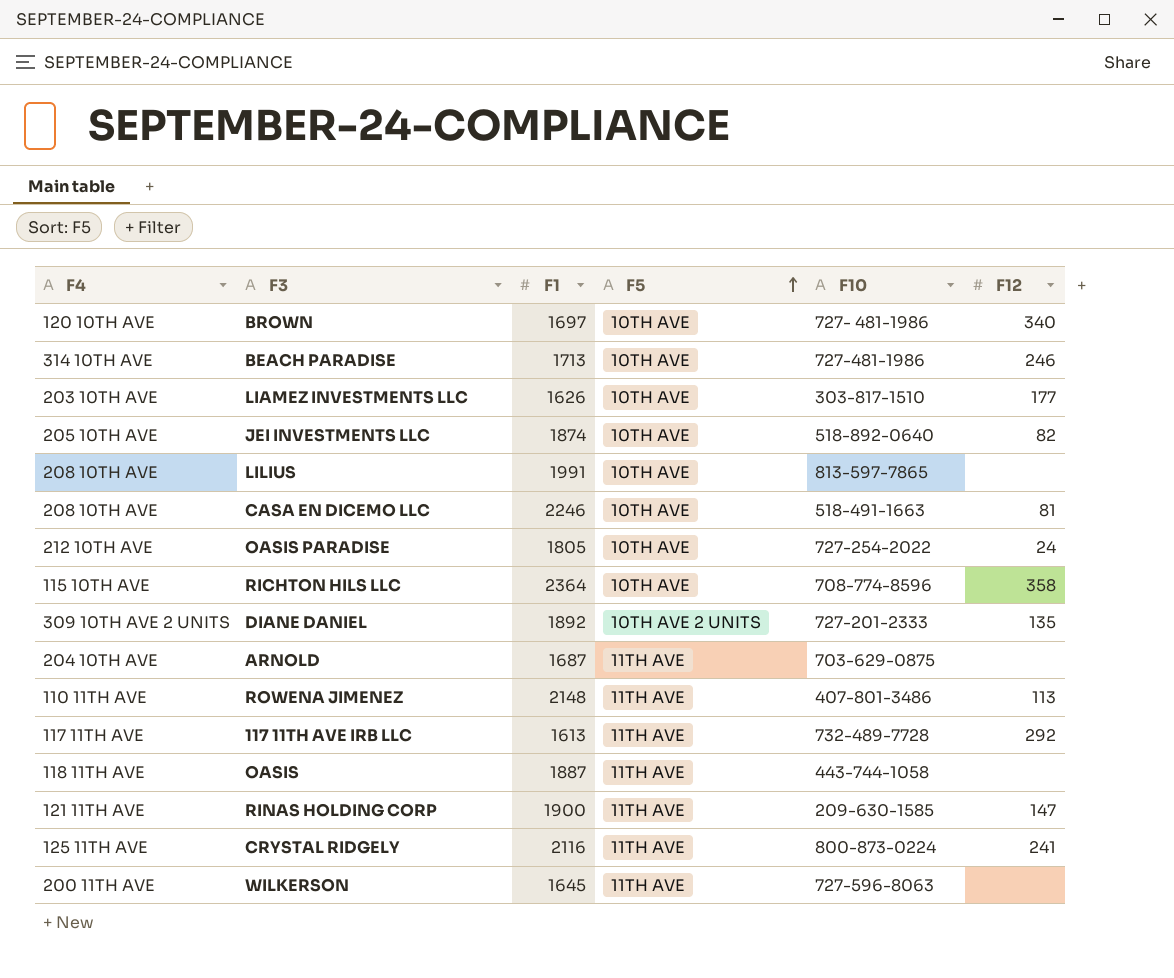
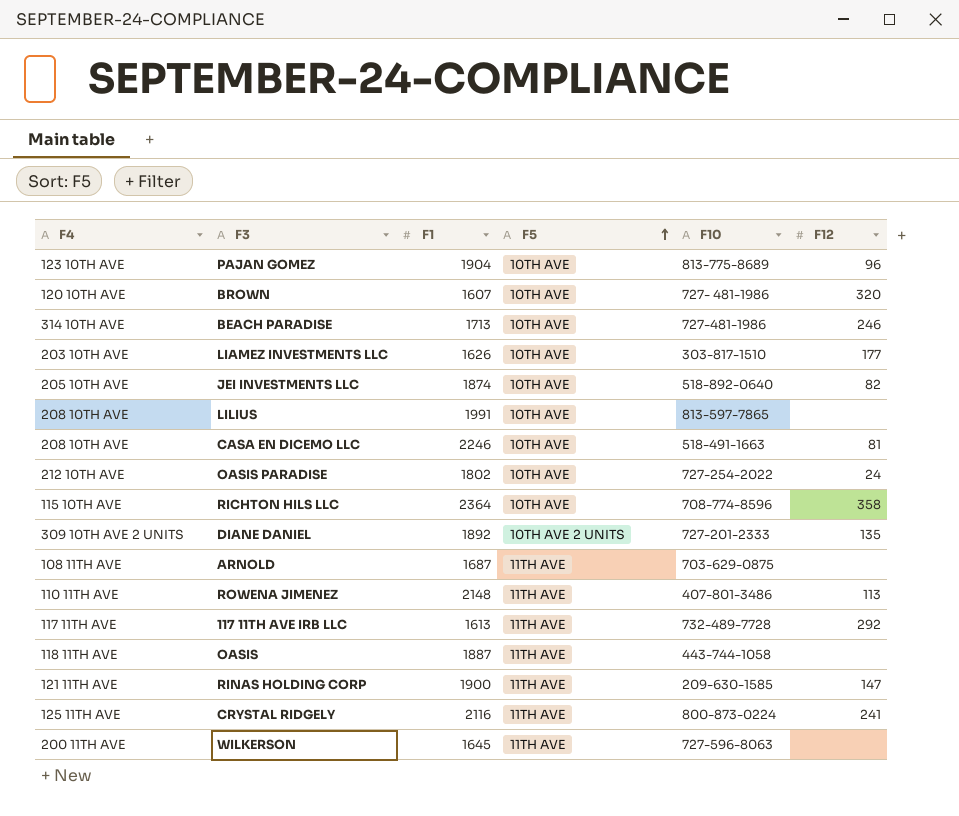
row PAJAN GOMEZ: none -> 123 10TH AVE | 1904 | 10TH AVE | 813-775-8689 | 96
BROWN | F1: 1697 -> 1607
BROWN | F12: 340 -> 320
OASIS PARADISE | F1: 1805 -> 1802
ARNOLD | F4: 204 10TH AVE -> 108 11TH AVE

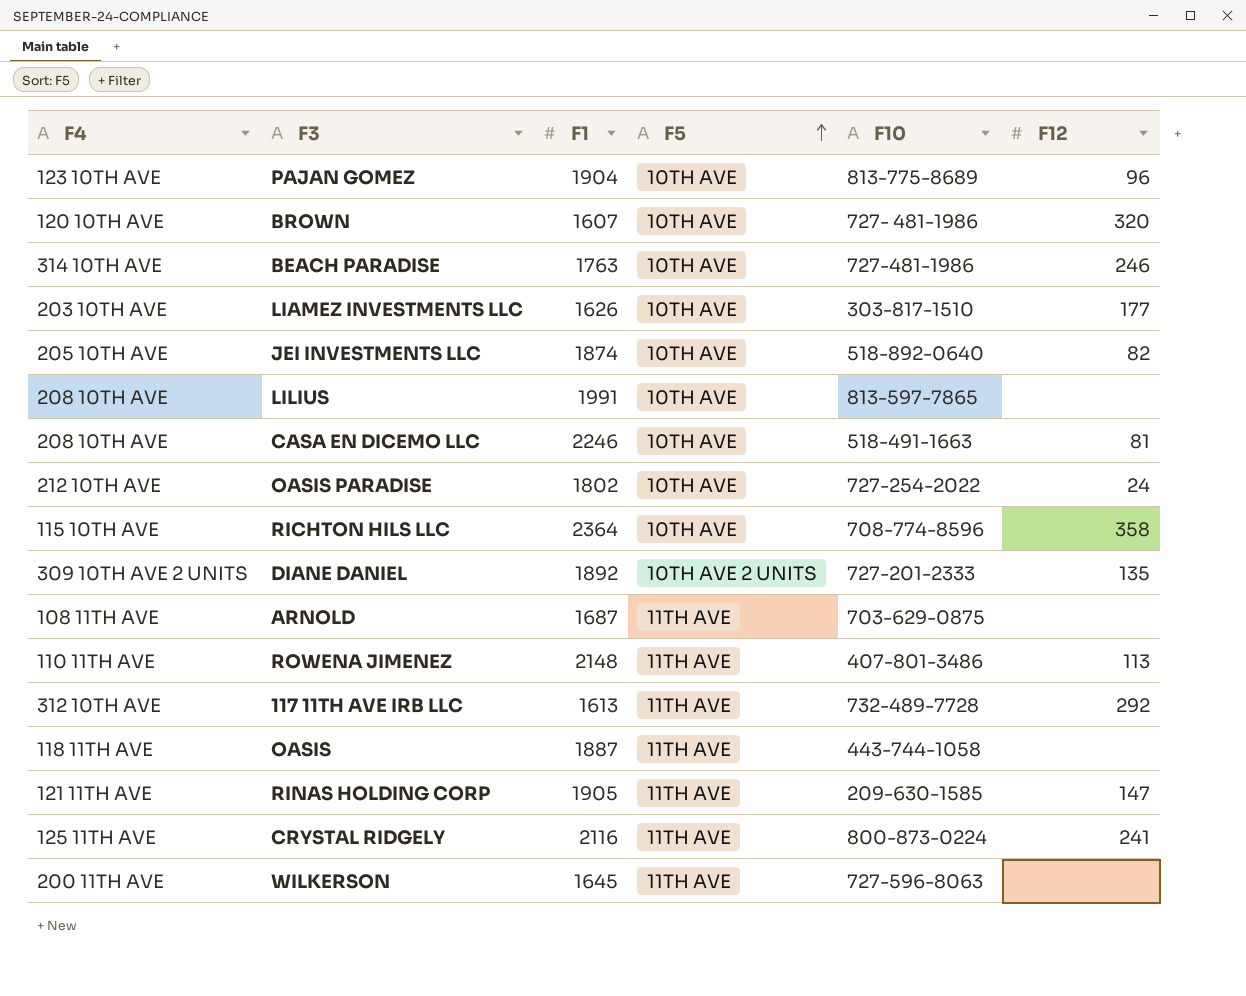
BEACH PARADISE | F1: 1713 -> 1763
117 11TH AVE IRB LLC | F4: 117 11TH AVE -> 312 10TH AVE
RINAS HOLDING CORP | F1: 1900 -> 1905

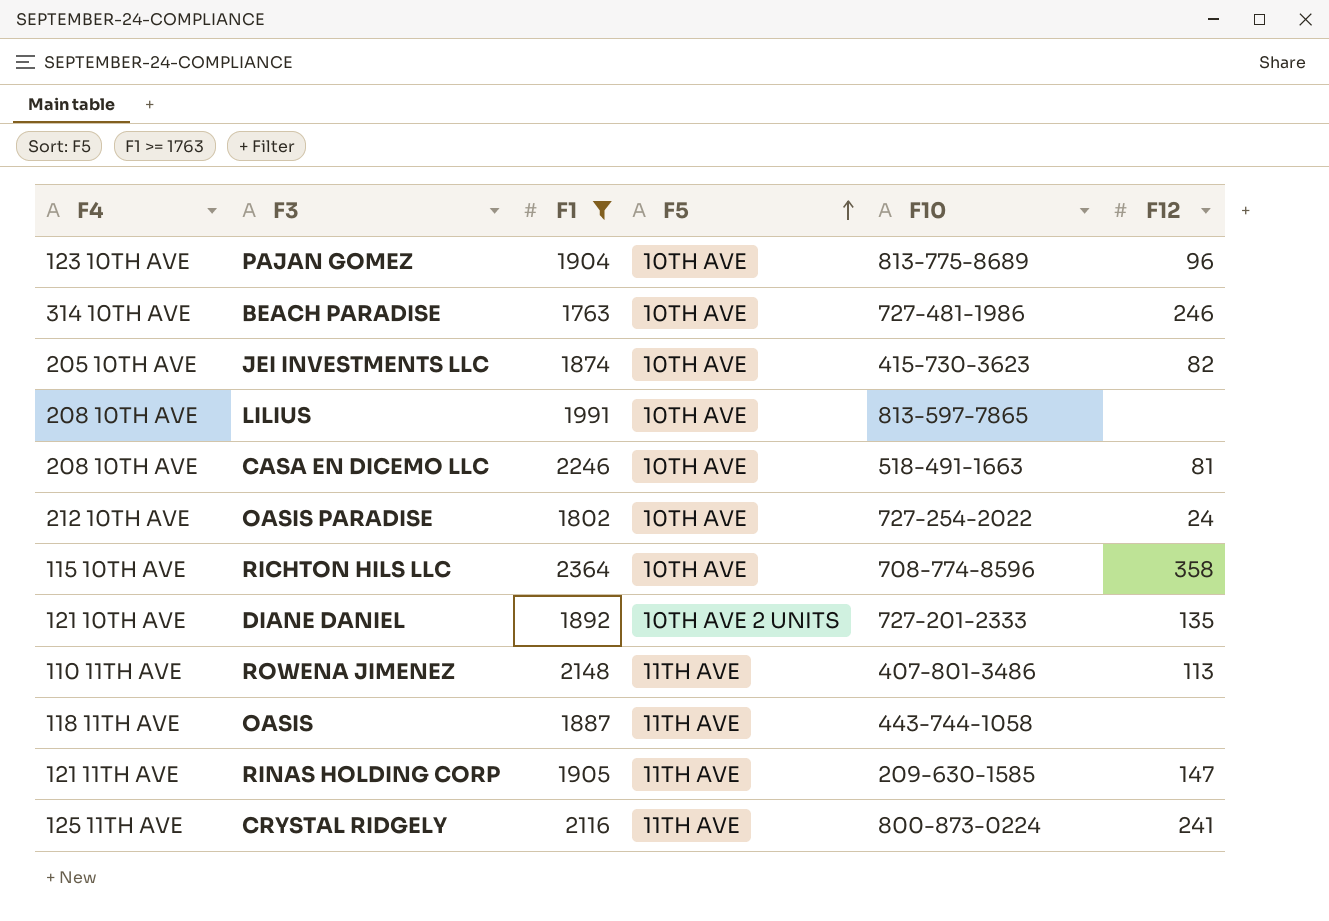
filter: none -> F1 >= 1763
JEI INVESTMENTS LLC | F10: 518-892-0640 -> 415-730-3623
DIANE DANIEL | F4: 309 10TH AVE 2 UNITS -> 121 10TH AVE

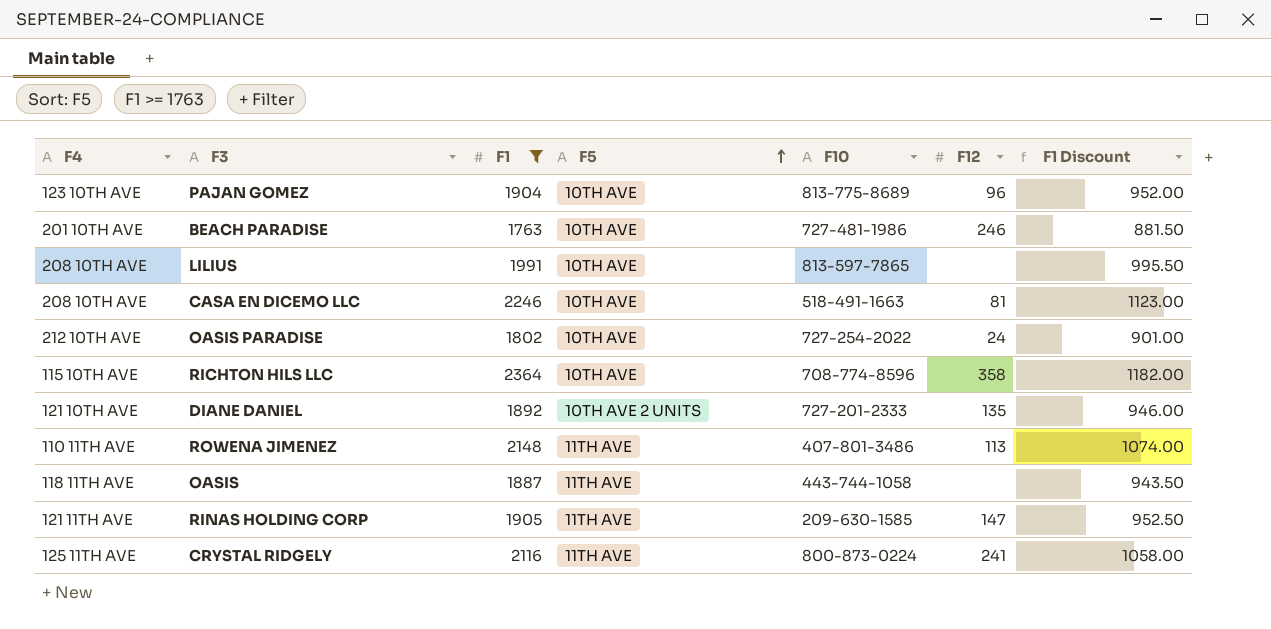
column F1 Discount | formula: none -> [F1] * 0.5
row JEI INVESTMENTS LLC: 205 10TH AVE | 1874 | 10TH AVE | 415-730-3623 | 82 -> none
BEACH PARADISE | F4: 314 10TH AVE -> 201 10TH AVE

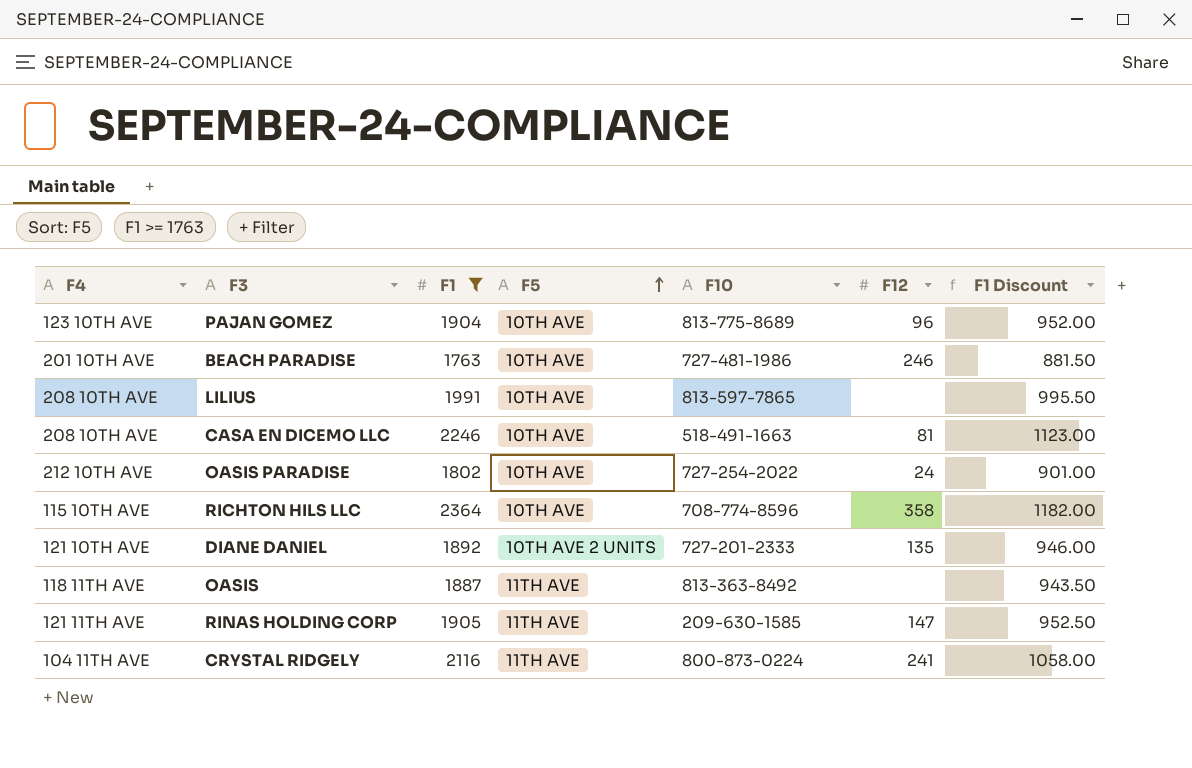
row ROWENA JIMENEZ: 110 11TH AVE | 2148 | 11TH AVE | 407-801-3486 | 113 | 1074.00 -> none
OASIS | F10: 443-744-1058 -> 813-363-8492
CRYSTAL RIDGELY | F4: 125 11TH AVE -> 104 11TH AVE

